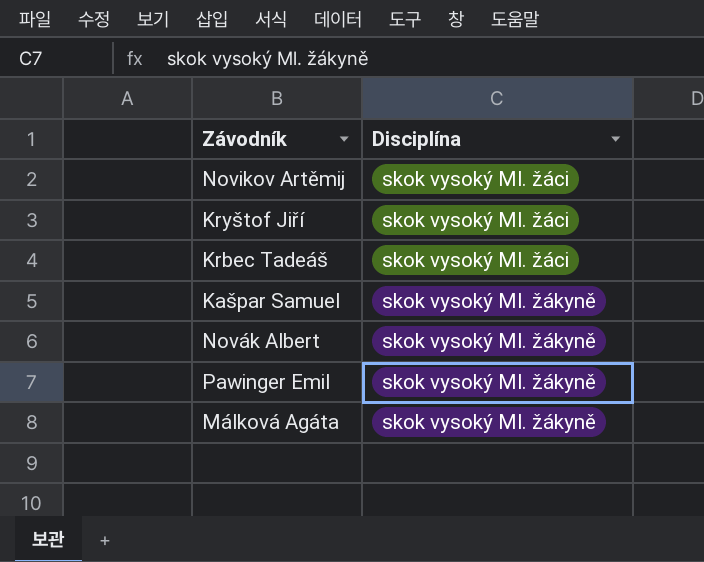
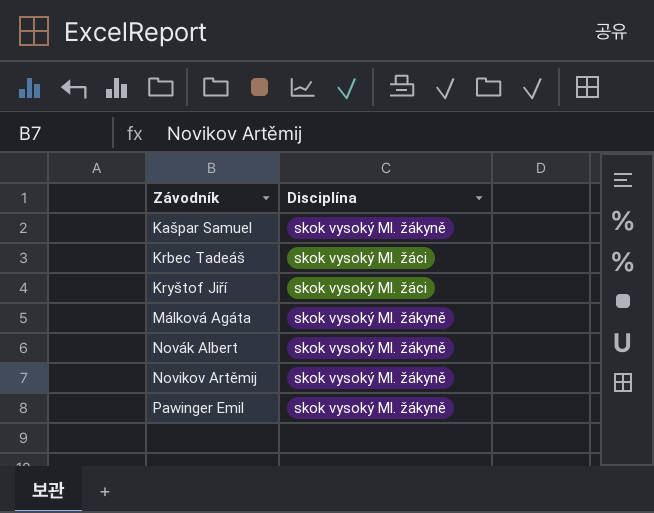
row order: Disciplína ascending -> Závodník ascending
Novikov Artěmij | Disciplína: skok vysoký Ml. žáci -> skok vysoký Ml. žákyně

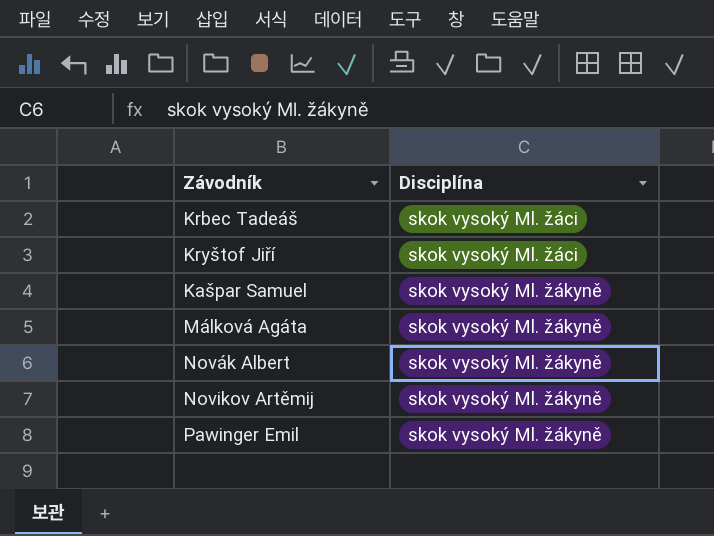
row order: Závodník ascending -> Disciplína ascending

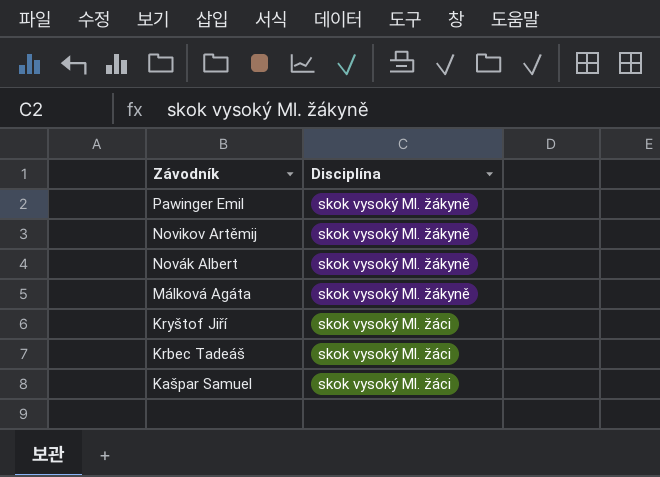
row order: Disciplína ascending -> Závodník descending
Kašpar Samuel | Disciplína: skok vysoký Ml. žákyně -> skok vysoký Ml. žáci

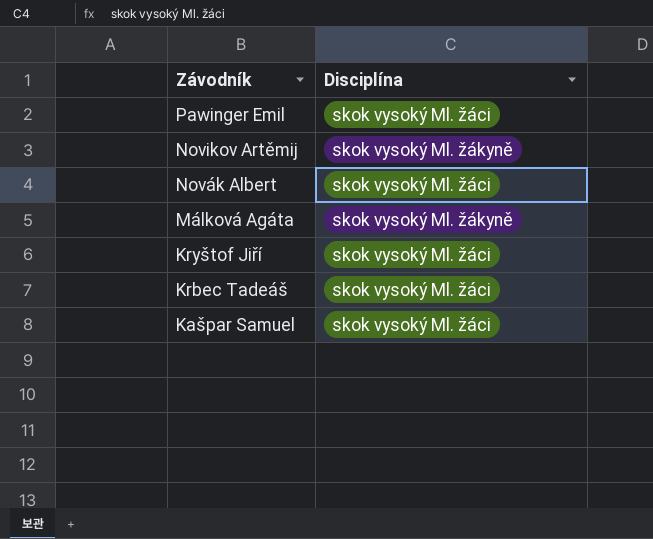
Pawinger Emil | Disciplína: skok vysoký Ml. žákyně -> skok vysoký Ml. žáci
Novák Albert | Disciplína: skok vysoký Ml. žákyně -> skok vysoký Ml. žáci

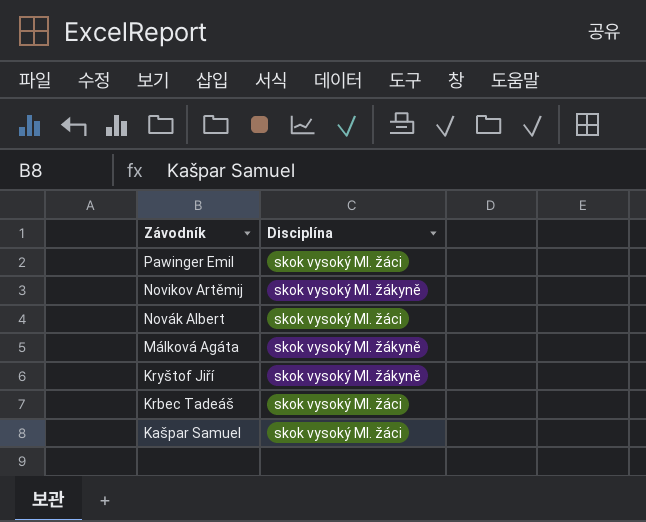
Kryštof Jiří | Disciplína: skok vysoký Ml. žáci -> skok vysoký Ml. žákyně

